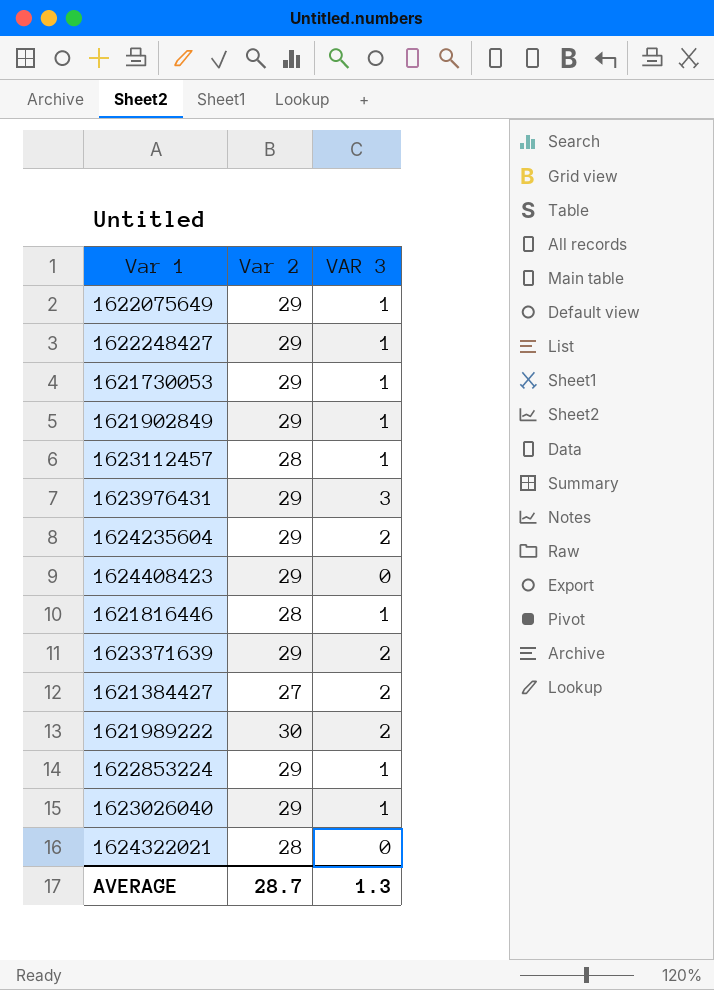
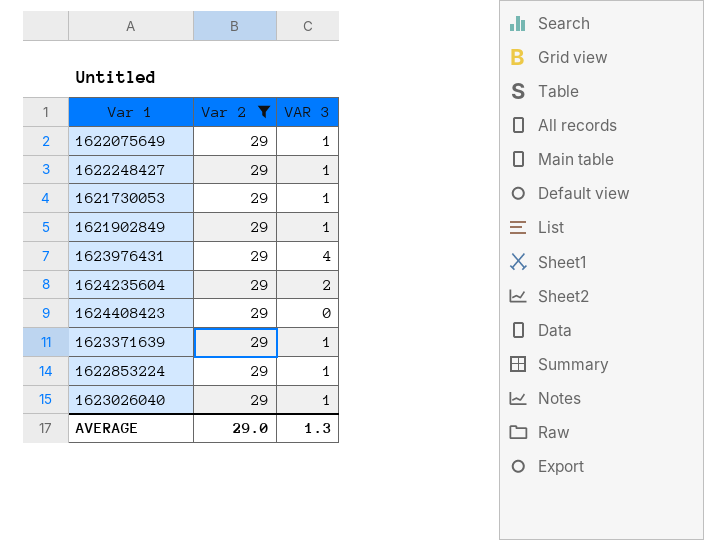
filter: none -> Var 2 = 29
1623976431 | VAR 3: 3 -> 4
1623371639 | VAR 3: 2 -> 1
AVERAGE | Var 2: 28.7 -> 29.0

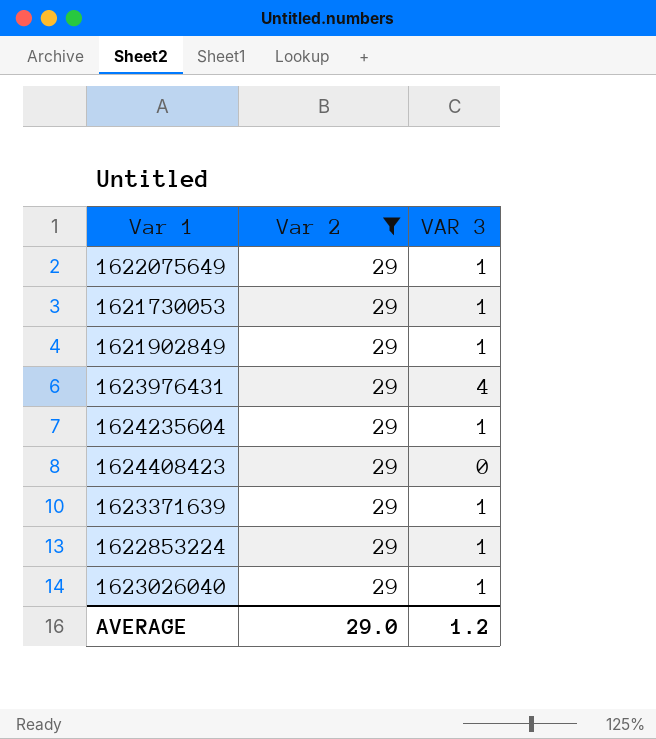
row 1622248427: 29 | 1 -> none
1624235604 | VAR 3: 2 -> 1
AVERAGE | VAR 3: 1.3 -> 1.2

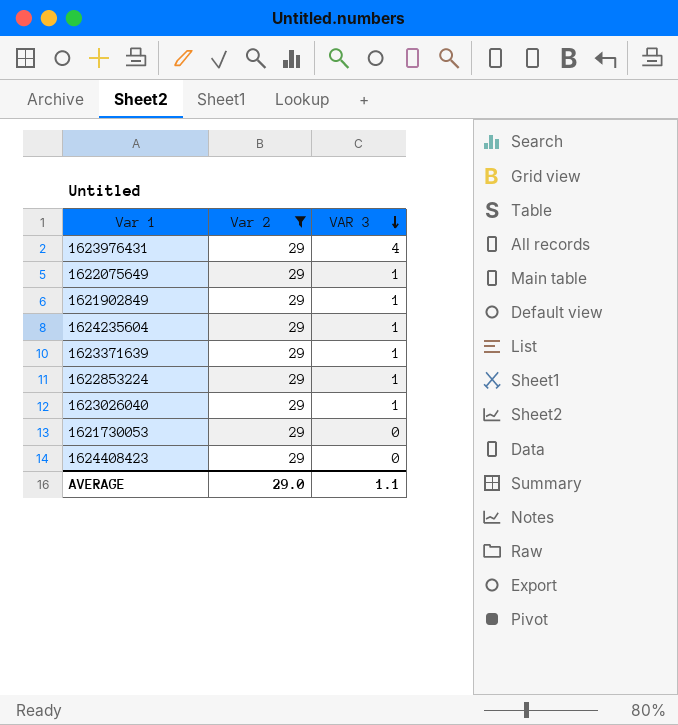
row order: none -> VAR 3 descending
1621730053 | VAR 3: 1 -> 0
AVERAGE | VAR 3: 1.2 -> 1.1

